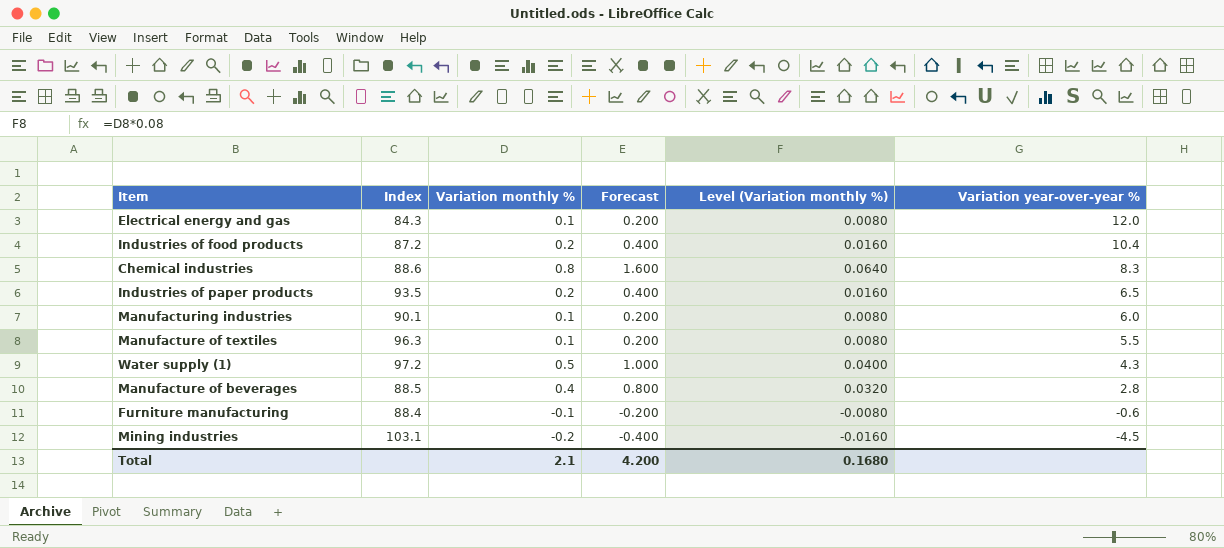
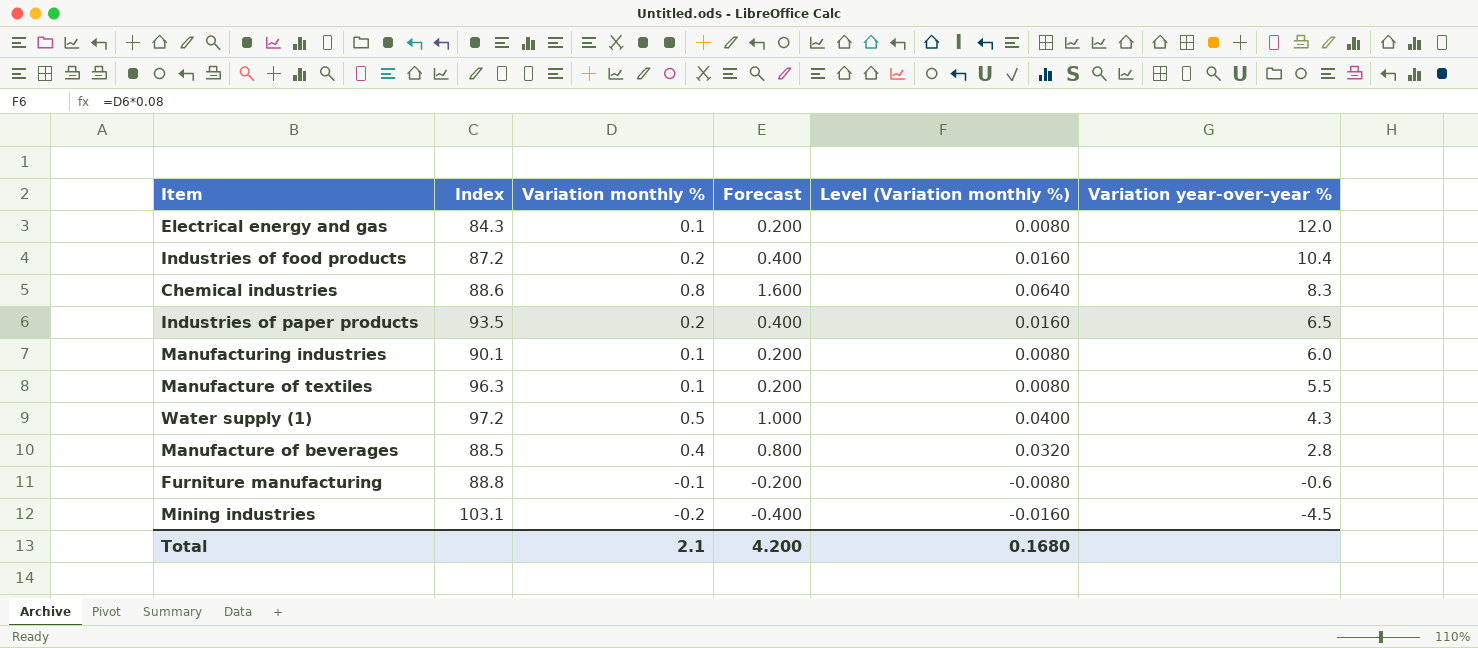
Furniture manufacturing | Index: 88.4 -> 88.8

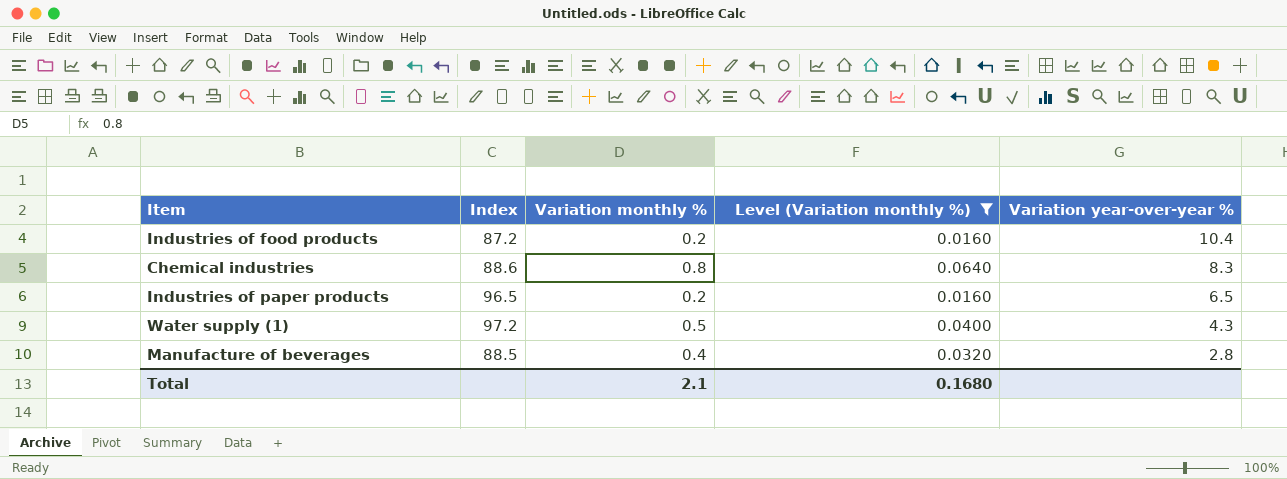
filter: none -> Level (Variation monthly %) >= 0.0160
column Forecast | formula: [Variation monthly %] * 2 -> none
Industries of paper products | Index: 93.5 -> 96.5

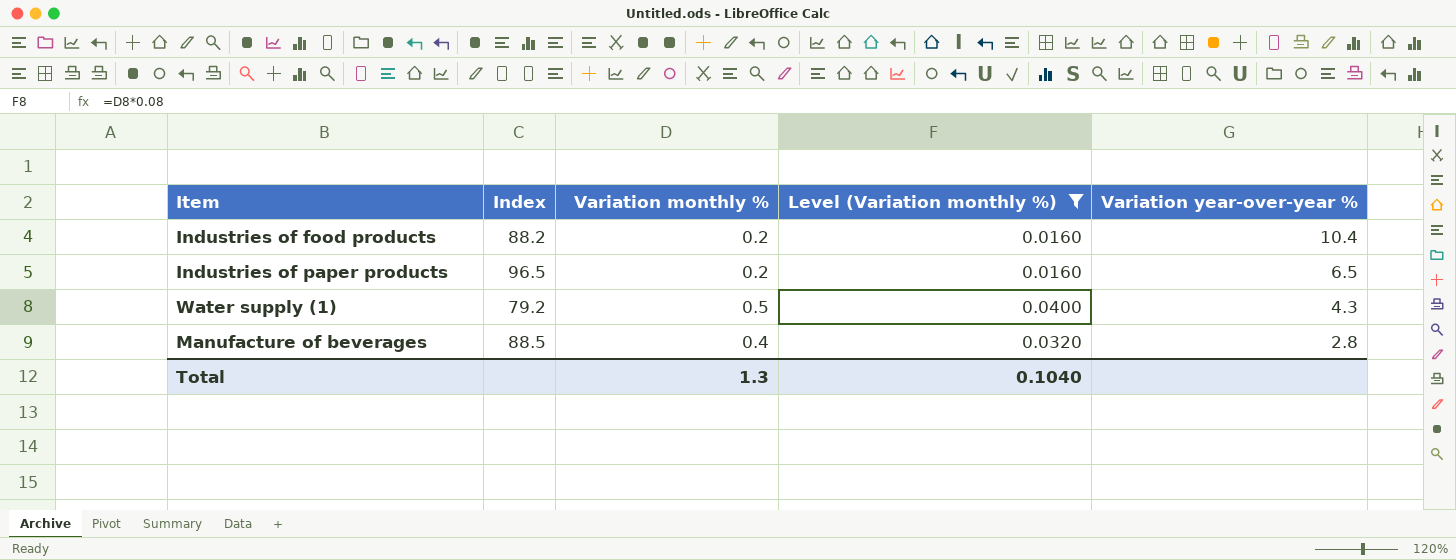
row Chemical industries: 88.6 | 0.8 | 0.0640 | 8.3 -> none
Industries of food products | Index: 87.2 -> 88.2
Water supply (1) | Index: 97.2 -> 79.2
Total | Variation monthly %: 2.1 -> 1.3
Total | Level (Variation monthly %): 0.1680 -> 0.1040

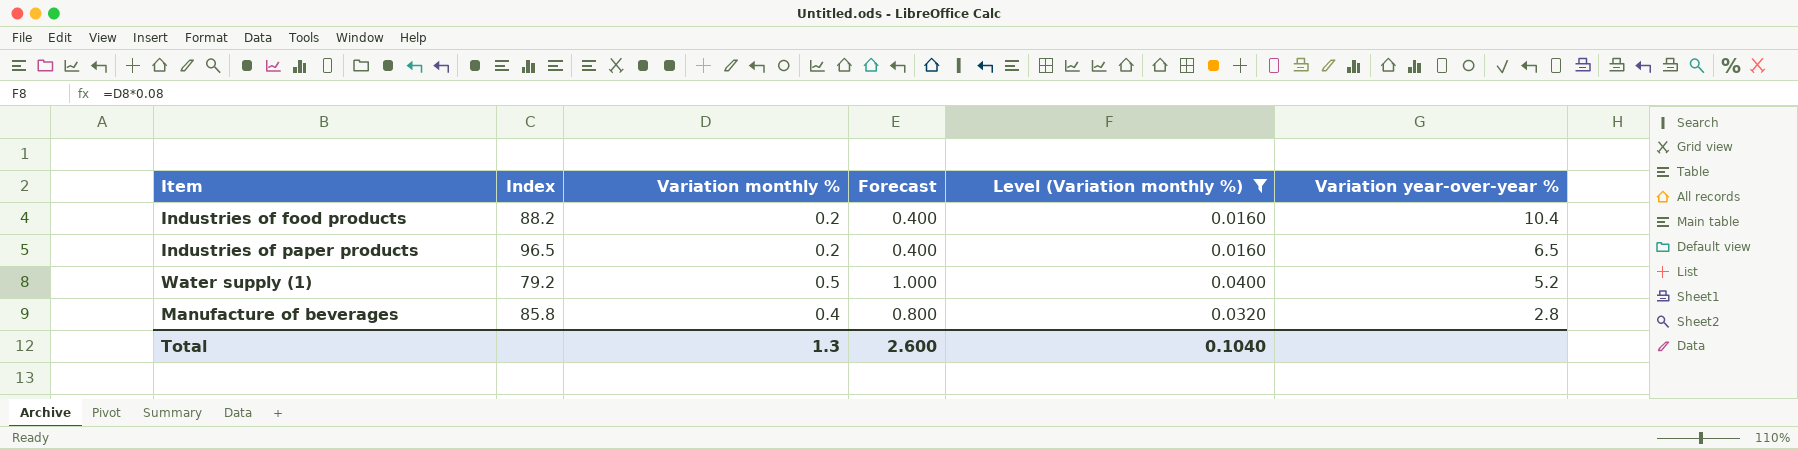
column Forecast | formula: none -> [Variation monthly %] * 2
Water supply (1) | Variation year-over-year %: 4.3 -> 5.2
Manufacture of beverages | Index: 88.5 -> 85.8

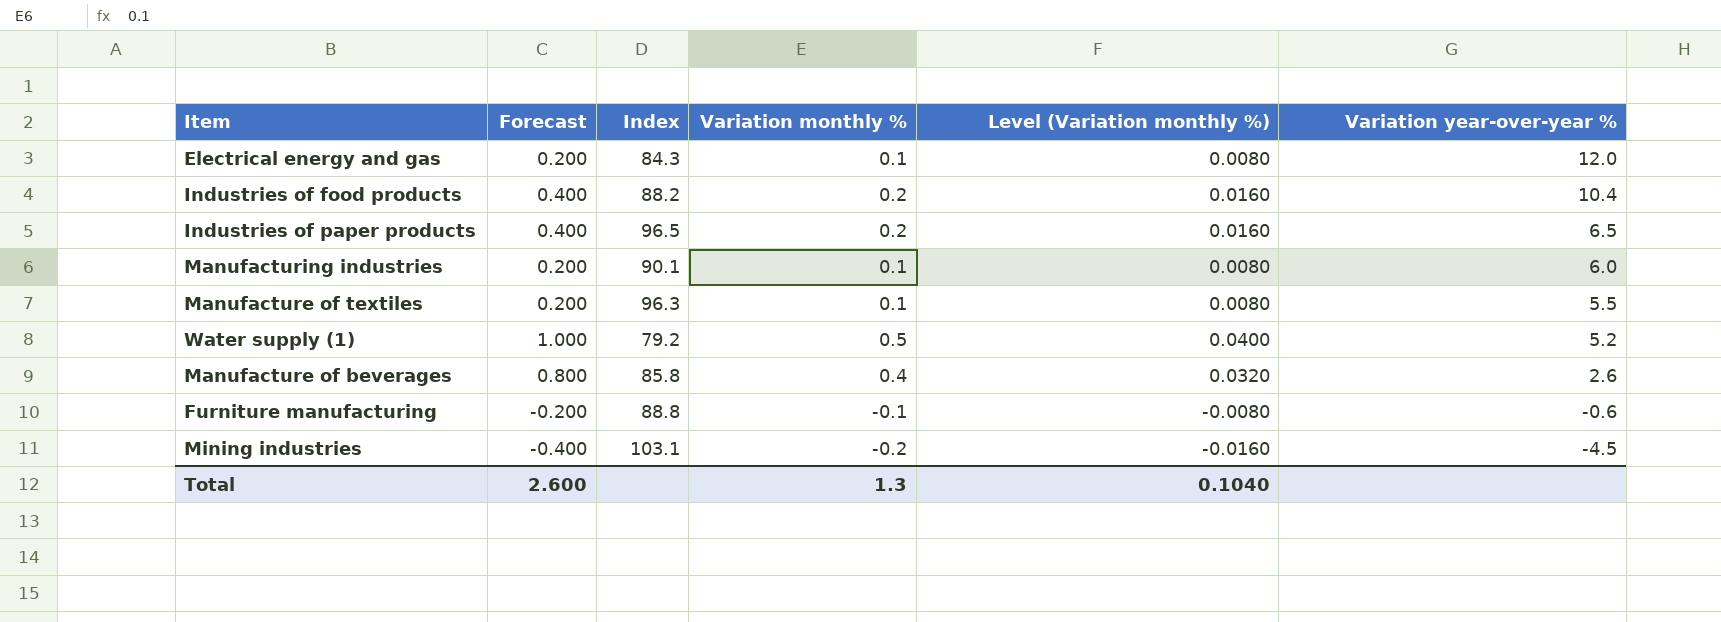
filter: Level (Variation monthly %) >= 0.0160 -> none
column Forecast | position: 4 -> 2
Manufacture of beverages | Variation year-over-year %: 2.8 -> 2.6

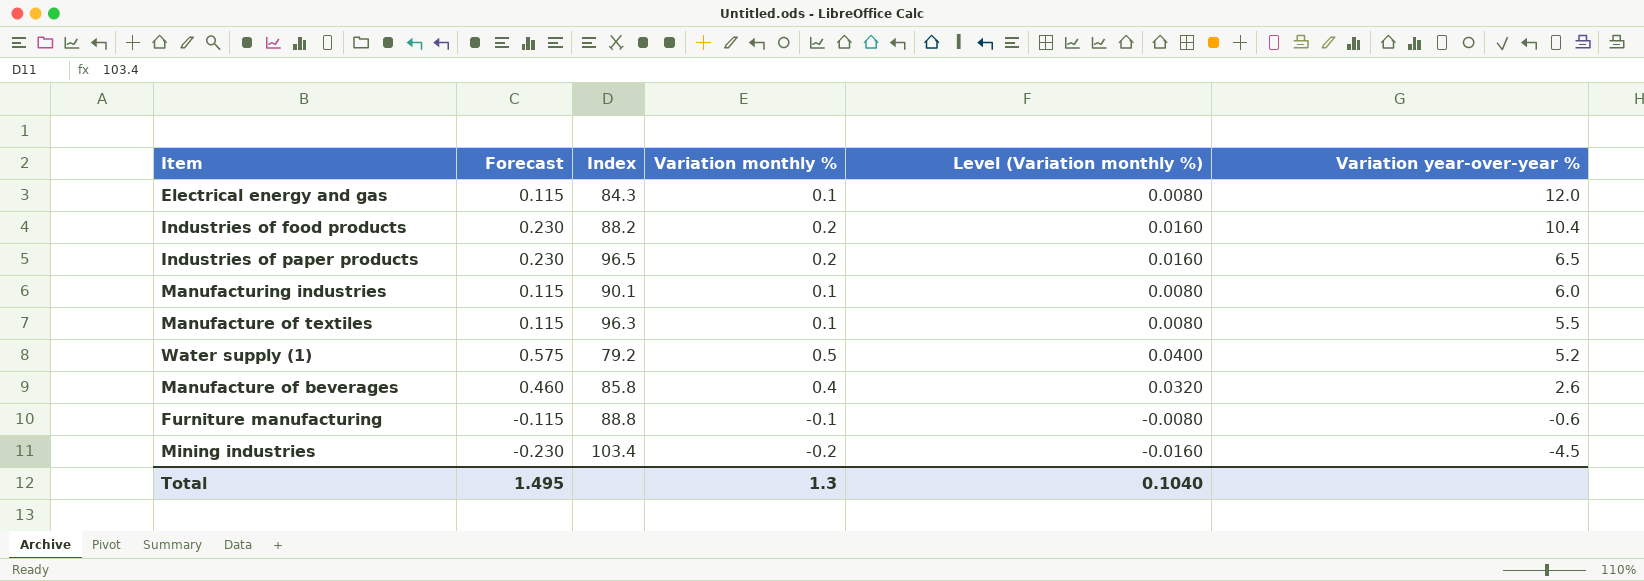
column Forecast | formula: [Variation monthly %] * 2 -> [Variation monthly %] * 1.15
Mining industries | Index: 103.1 -> 103.4
Total | Forecast: 2.600 -> 1.495

